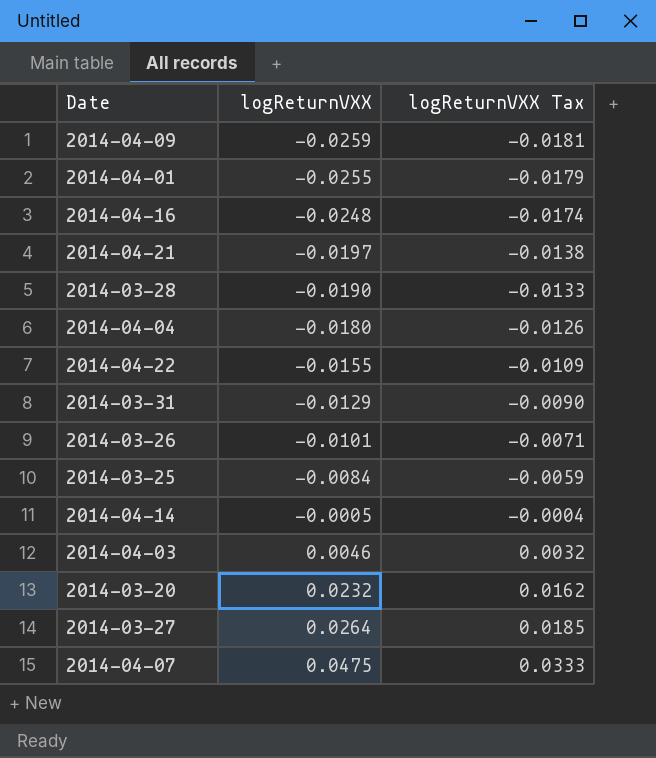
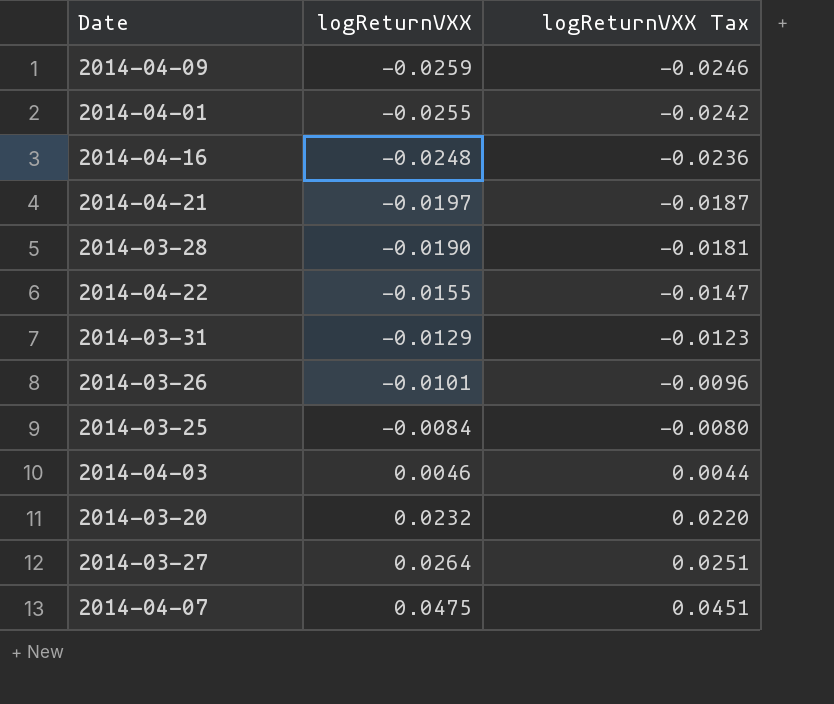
column logReturnVXX Tax | formula: [logReturnVXX] * 0.7 -> [logReturnVXX] * 0.95
row 2014-04-04: -0.0180 | -0.0126 -> none
row 2014-04-14: -0.0005 | -0.0004 -> none

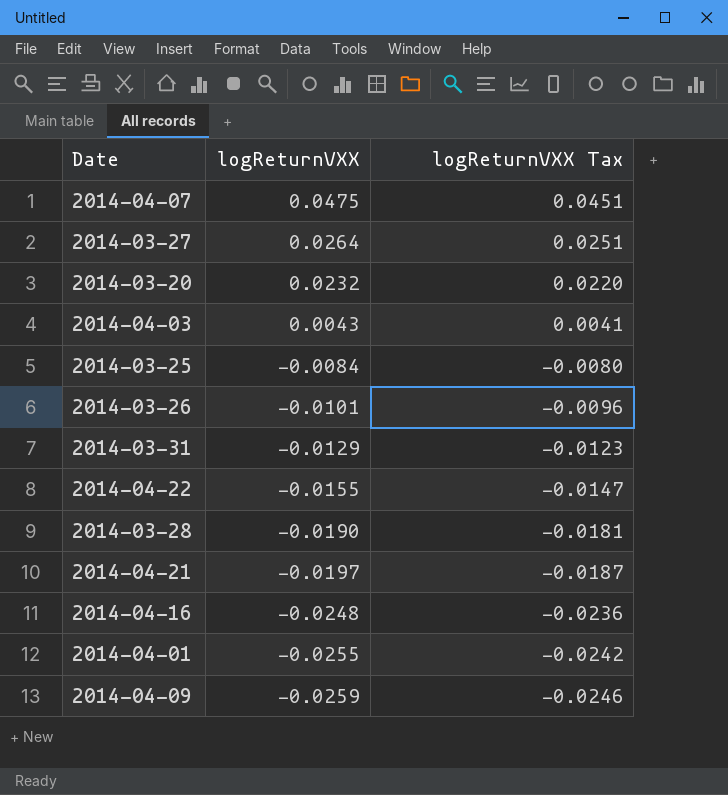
row order: logReturnVXX ascending -> logReturnVXX descending
2014-04-03 | logReturnVXX: 0.0046 -> 0.0043
2014-04-03 | logReturnVXX Tax: 0.0044 -> 0.0041

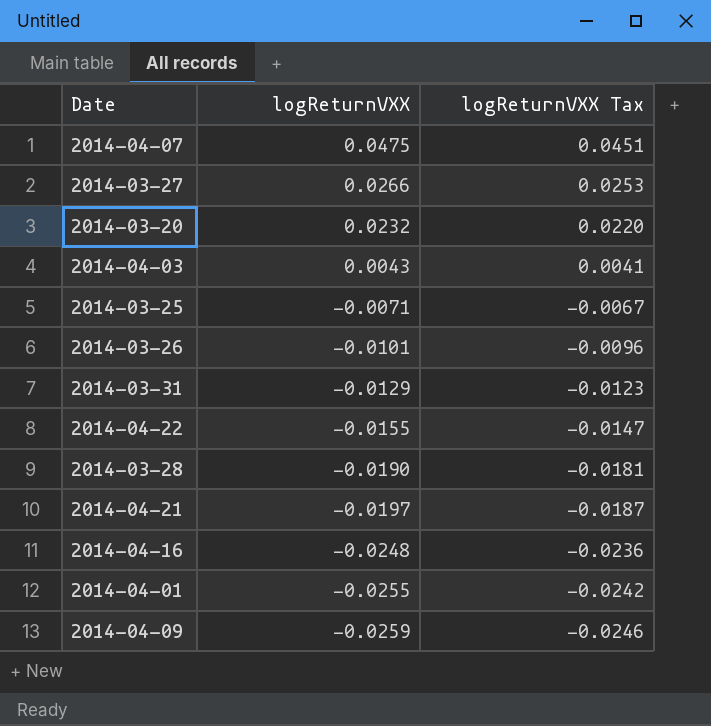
2014-03-27 | logReturnVXX: 0.0264 -> 0.0266
2014-03-27 | logReturnVXX Tax: 0.0251 -> 0.0253
2014-03-25 | logReturnVXX: -0.0084 -> -0.0071
2014-03-25 | logReturnVXX Tax: -0.0080 -> -0.0067

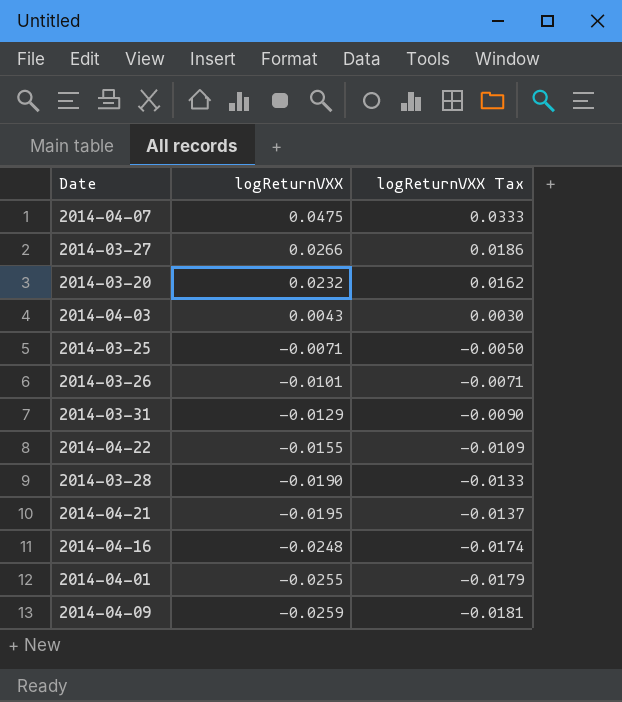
column logReturnVXX Tax | formula: [logReturnVXX] * 0.95 -> [logReturnVXX] * 0.7
2014-04-21 | logReturnVXX: -0.0197 -> -0.0195

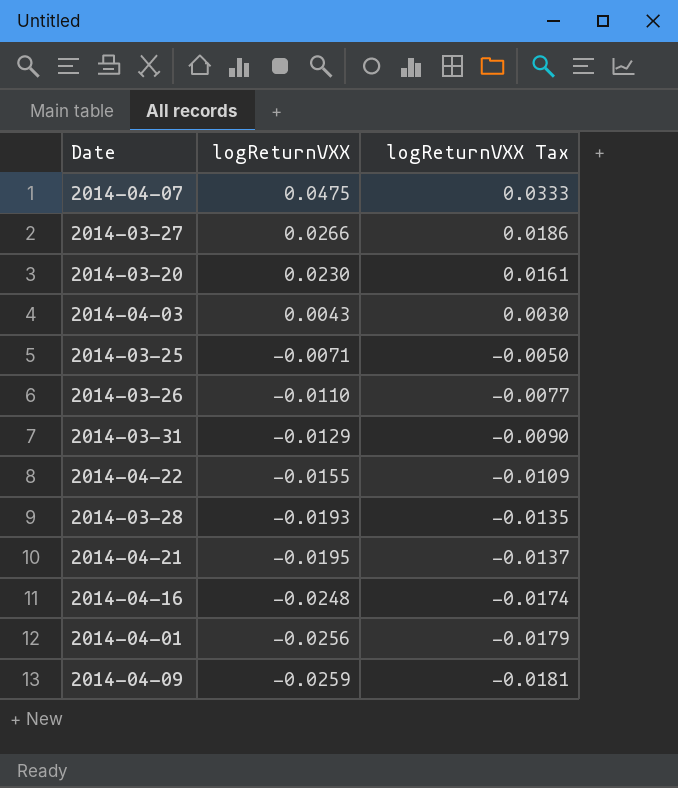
2014-03-20 | logReturnVXX: 0.0232 -> 0.0230
2014-03-20 | logReturnVXX Tax: 0.0162 -> 0.0161
2014-03-26 | logReturnVXX: -0.0101 -> -0.0110
2014-03-26 | logReturnVXX Tax: -0.0071 -> -0.0077
2014-03-28 | logReturnVXX: -0.0190 -> -0.0193
2014-03-28 | logReturnVXX Tax: -0.0133 -> -0.0135
2014-04-01 | logReturnVXX: -0.0255 -> -0.0256

